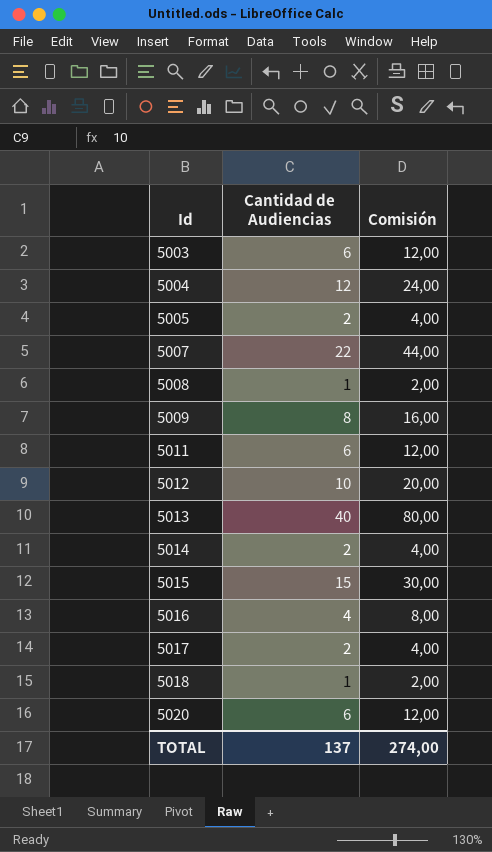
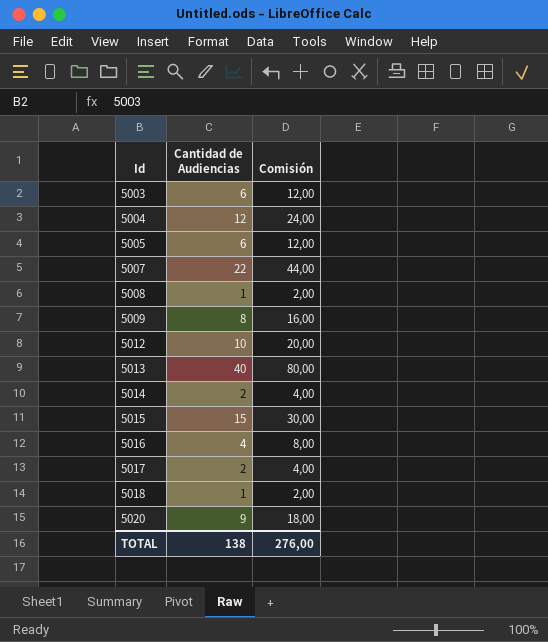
row 5011: 6 | 12,00 -> none
5005 | Cantidad de Audiencias: 2 -> 6
5005 | Comisión: 4,00 -> 12,00
5020 | Cantidad de Audiencias: 6 -> 9
5020 | Comisión: 12,00 -> 18,00
TOTAL | Cantidad de Audiencias: 137 -> 138
TOTAL | Comisión: 274,00 -> 276,00

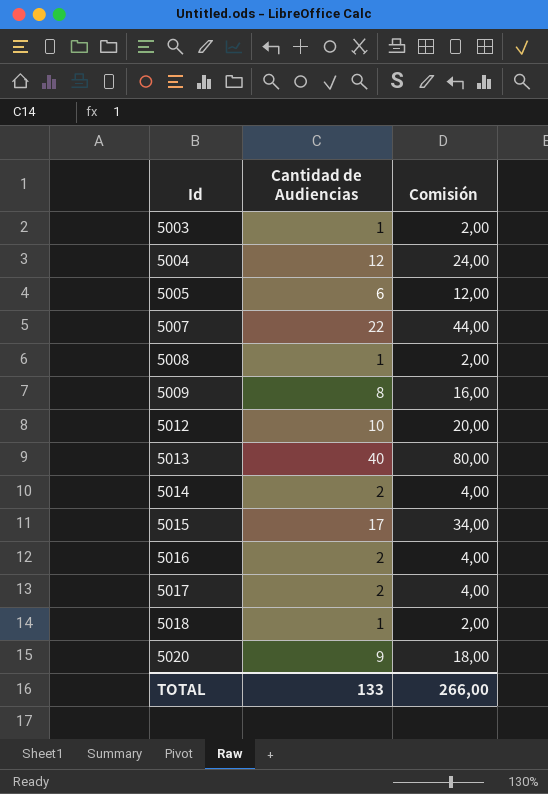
5003 | Cantidad de Audiencias: 6 -> 1
5003 | Comisión: 12,00 -> 2,00
5015 | Cantidad de Audiencias: 15 -> 17
5015 | Comisión: 30,00 -> 34,00
5016 | Cantidad de Audiencias: 4 -> 2
5016 | Comisión: 8,00 -> 4,00
TOTAL | Cantidad de Audiencias: 138 -> 133
TOTAL | Comisión: 276,00 -> 266,00

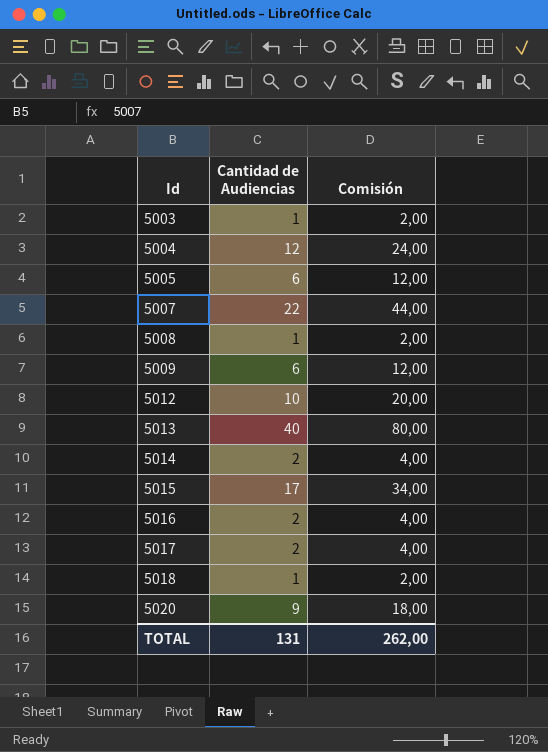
5009 | Cantidad de Audiencias: 8 -> 6
5009 | Comisión: 16,00 -> 12,00
TOTAL | Cantidad de Audiencias: 133 -> 131
TOTAL | Comisión: 266,00 -> 262,00

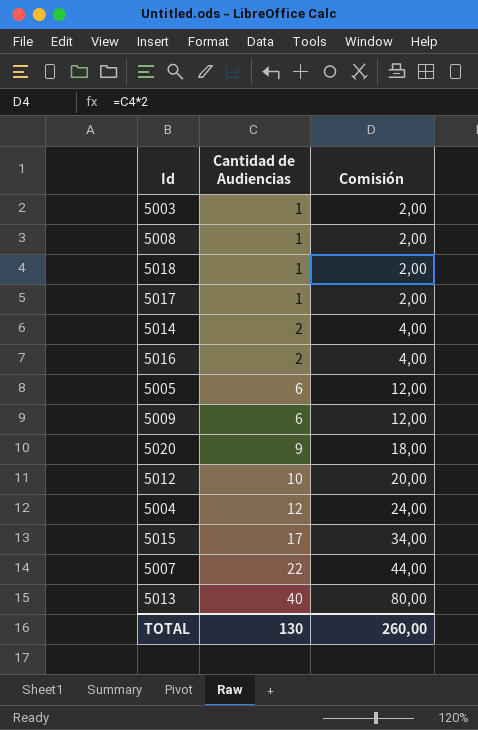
row order: Id ascending -> Cantidad de Audiencias ascending
5017 | Cantidad de Audiencias: 2 -> 1
5017 | Comisión: 4,00 -> 2,00
TOTAL | Cantidad de Audiencias: 131 -> 130
TOTAL | Comisión: 262,00 -> 260,00

